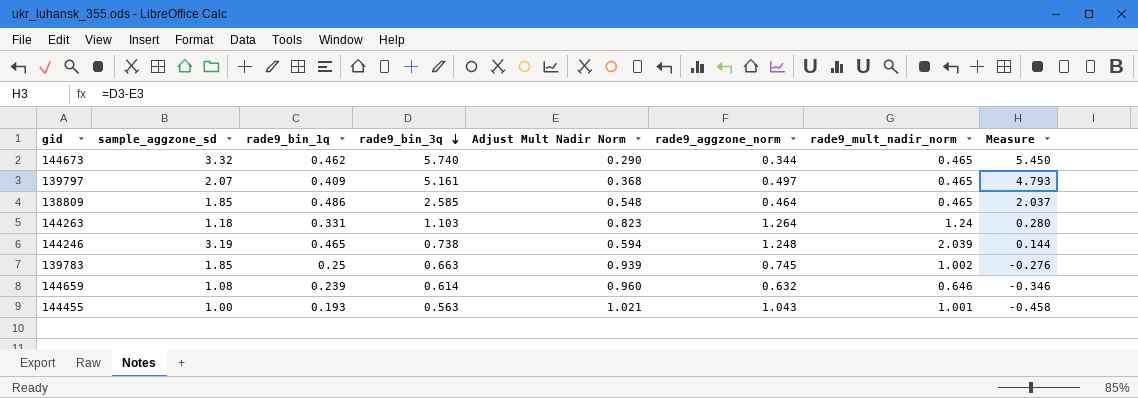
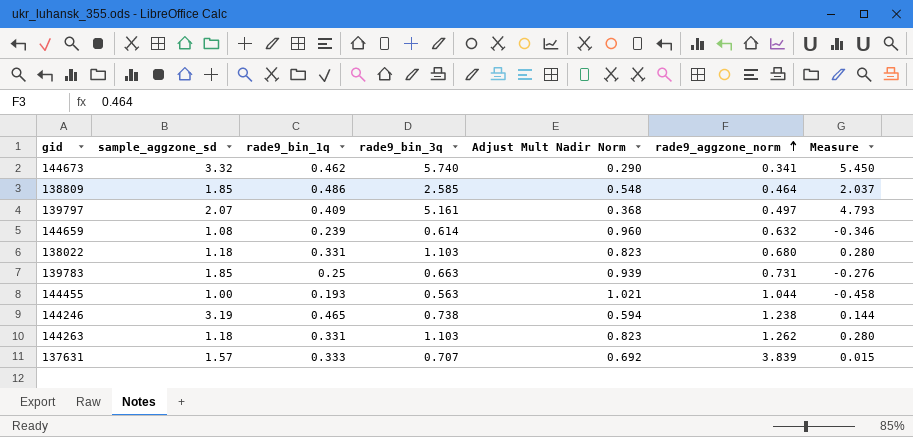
row order: rade9_bin_3q descending -> rade9_aggzone_norm ascending
column rade9_mult_nadir_norm | position: 7 -> none
144673 | rade9_aggzone_norm: 0.344 -> 0.341
row 138022: none -> 1.18 | 0.331 | 1.103 | 0.823 | 0.680 | 0.280
139783 | rade9_aggzone_norm: 0.745 -> 0.731
144455 | rade9_aggzone_norm: 1.043 -> 1.044
144246 | rade9_aggzone_norm: 1.248 -> 1.238
144263 | rade9_aggzone_norm: 1.264 -> 1.262
row 137631: none -> 1.57 | 0.333 | 0.707 | 0.692 | 3.839 | 0.015

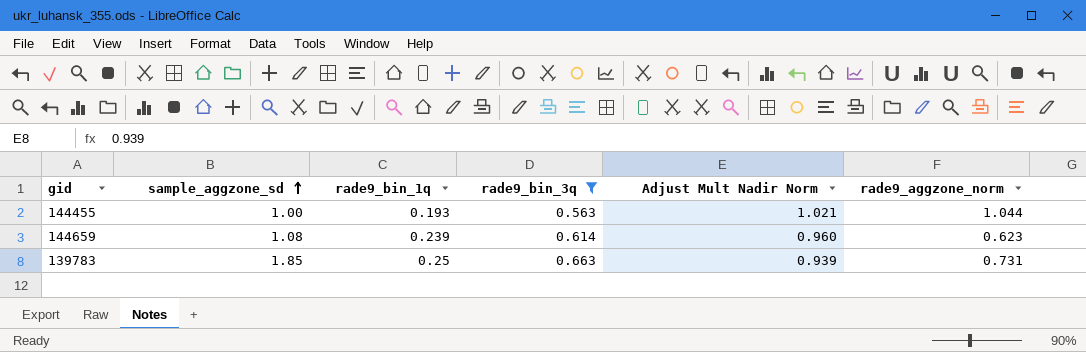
filter: none -> rade9_bin_3q <= 0.663
row order: rade9_aggzone_norm ascending -> sample_aggzone_sd ascending
column Measure | formula: [rade9_bin_3q] - [Adjust Mult Nadir Norm] -> none
144659 | rade9_aggzone_norm: 0.632 -> 0.623

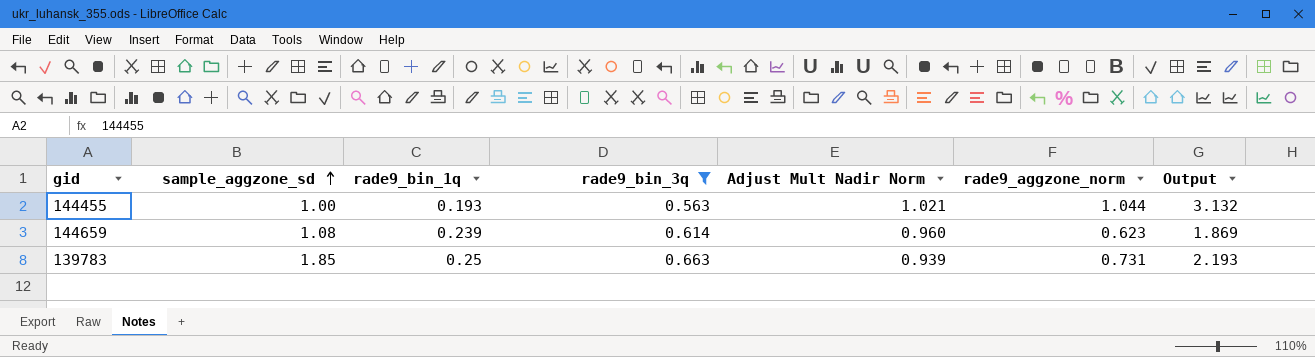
column Output | formula: none -> [rade9_aggzone_norm] * 3

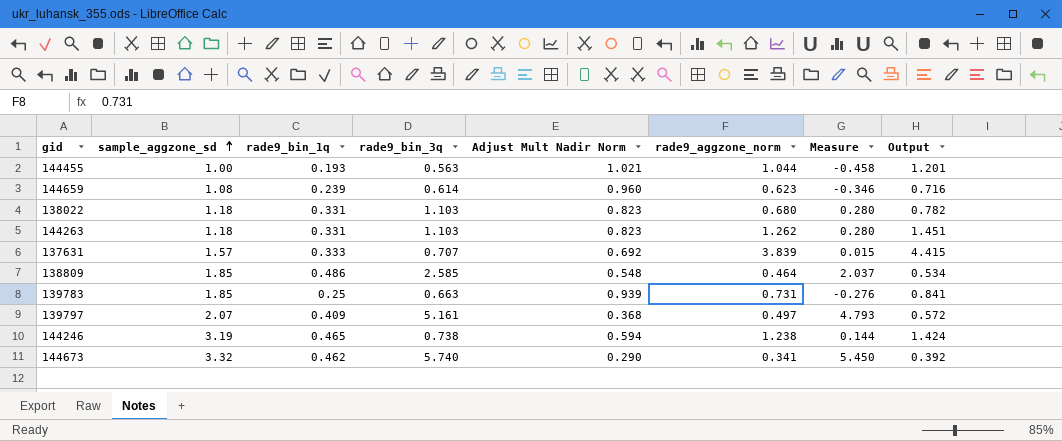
filter: rade9_bin_3q <= 0.663 -> none
column Measure | formula: none -> [rade9_bin_3q] - [Adjust Mult Nadir Norm]
column Output | formula: [rade9_aggzone_norm] * 3 -> [rade9_aggzone_norm] * 1.15

